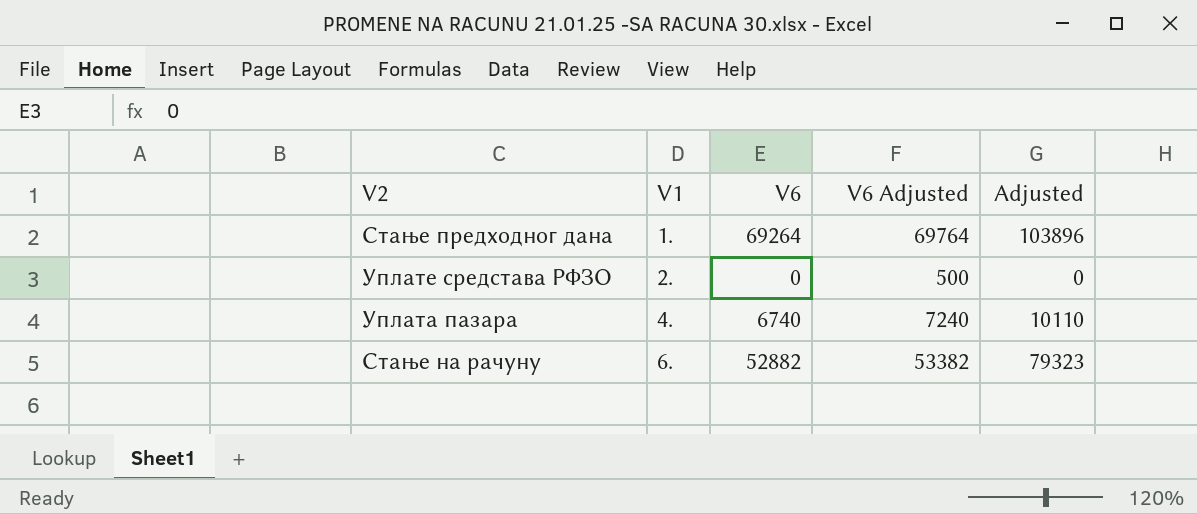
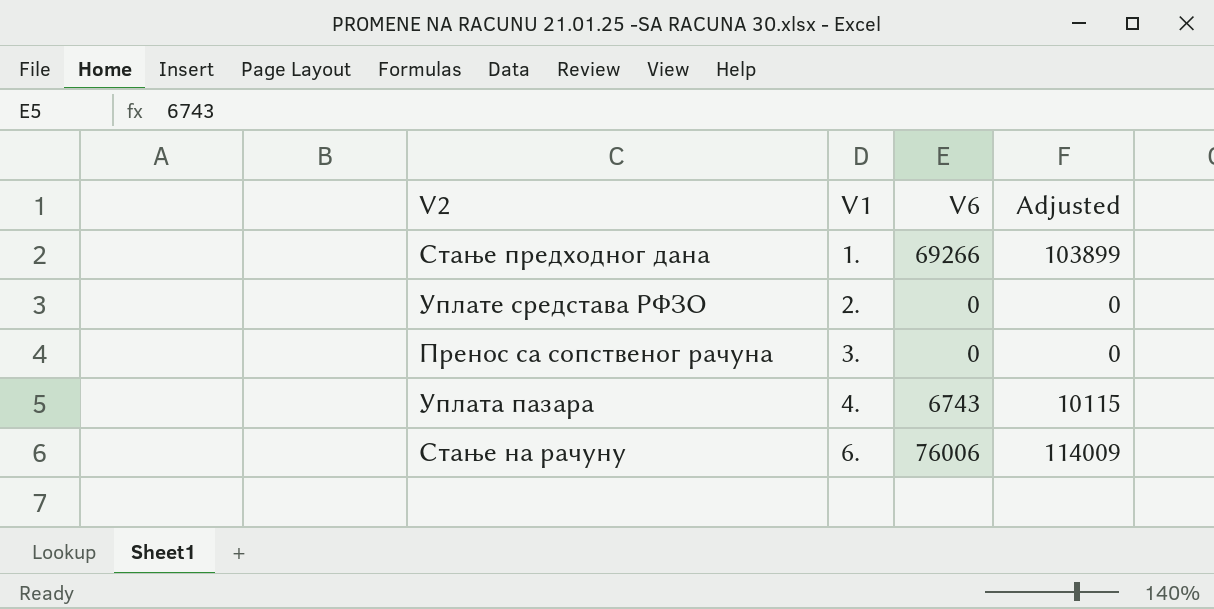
column V6 Adjusted | formula: [V6] + 500 -> none
Стање предходног дана | V6: 69264 -> 69266
Стање предходног дана | Adjusted: 103896 -> 103899
row Пренос са сопственог рачуна: none -> 3. | 0 | 0
Уплата пазара | V6: 6740 -> 6743
Уплата пазара | Adjusted: 10110 -> 10115
Стање на рачуну | V6: 52882 -> 76006
Стање на рачуну | Adjusted: 79323 -> 114009

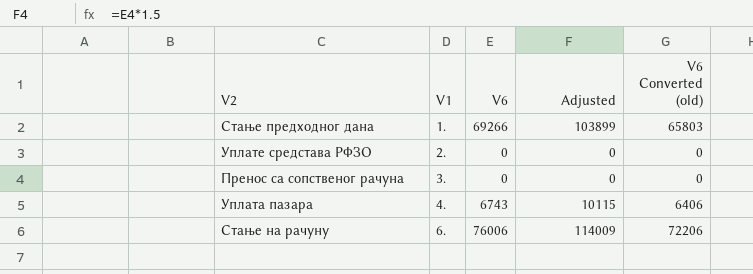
column V6 Converted (old) | formula: none -> [V6] * 0.95

